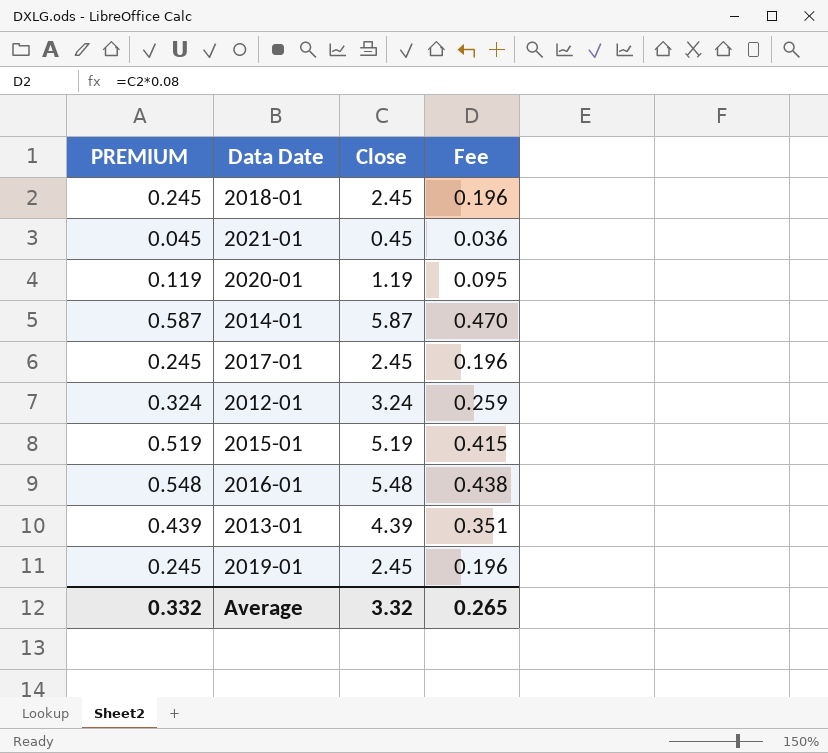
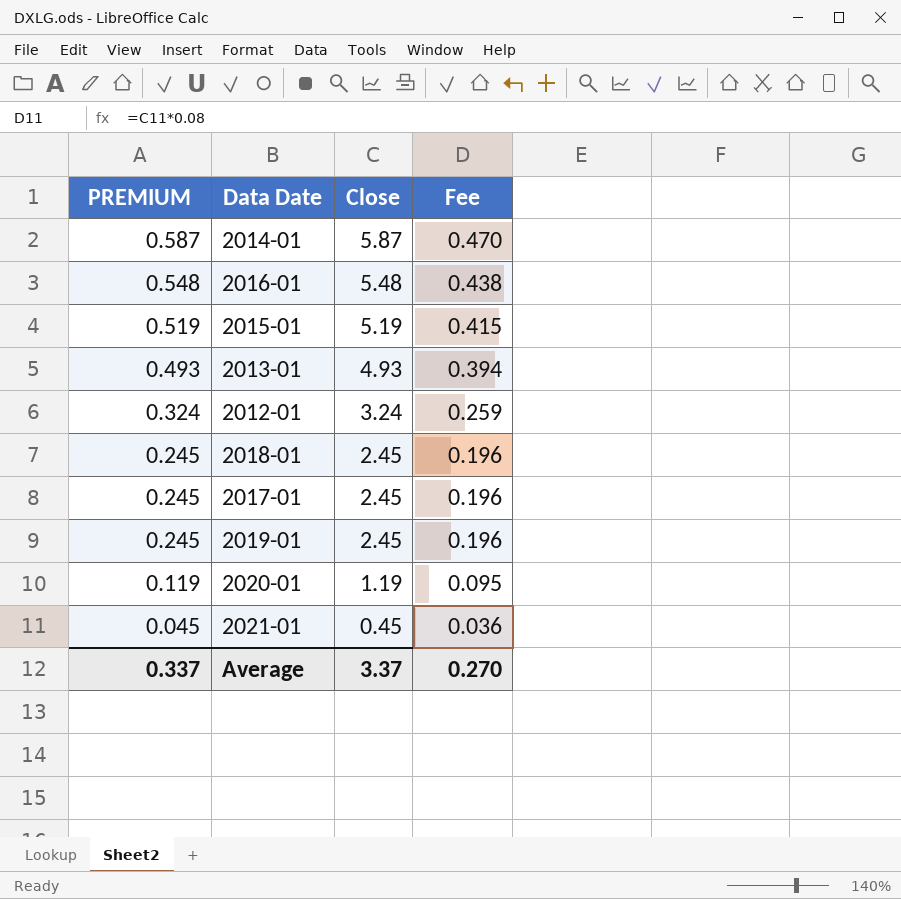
row order: none -> PREMIUM descending
2013-01 | PREMIUM: 0.439 -> 0.493
2013-01 | Close: 4.39 -> 4.93
2013-01 | Fee: 0.351 -> 0.394
Average | PREMIUM: 0.332 -> 0.337
Average | Close: 3.32 -> 3.37
Average | Fee: 0.265 -> 0.270

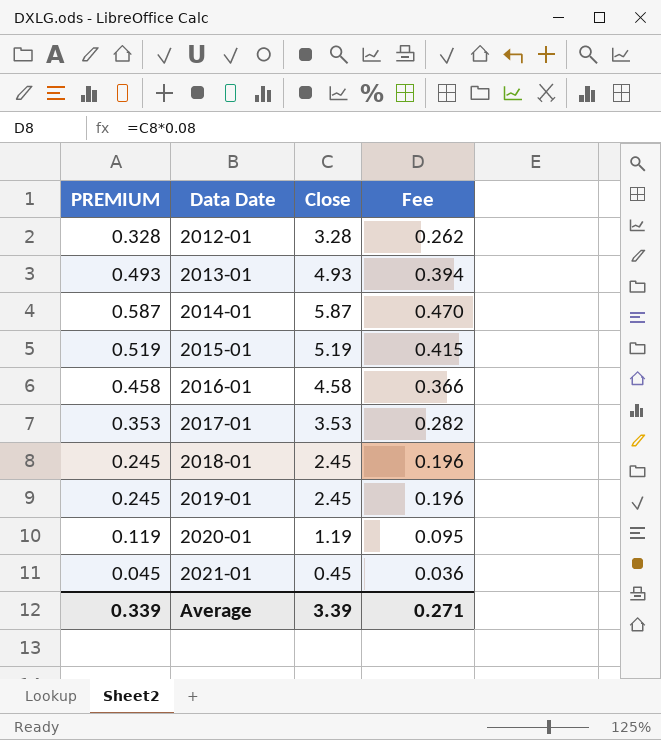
row order: PREMIUM descending -> Data Date ascending
2012-01 | PREMIUM: 0.324 -> 0.328
2012-01 | Close: 3.24 -> 3.28
2012-01 | Fee: 0.259 -> 0.262
2016-01 | PREMIUM: 0.548 -> 0.458
2016-01 | Close: 5.48 -> 4.58
2016-01 | Fee: 0.438 -> 0.366
2017-01 | PREMIUM: 0.245 -> 0.353
2017-01 | Close: 2.45 -> 3.53
2017-01 | Fee: 0.196 -> 0.282
Average | PREMIUM: 0.337 -> 0.339
Average | Close: 3.37 -> 3.39
Average | Fee: 0.270 -> 0.271

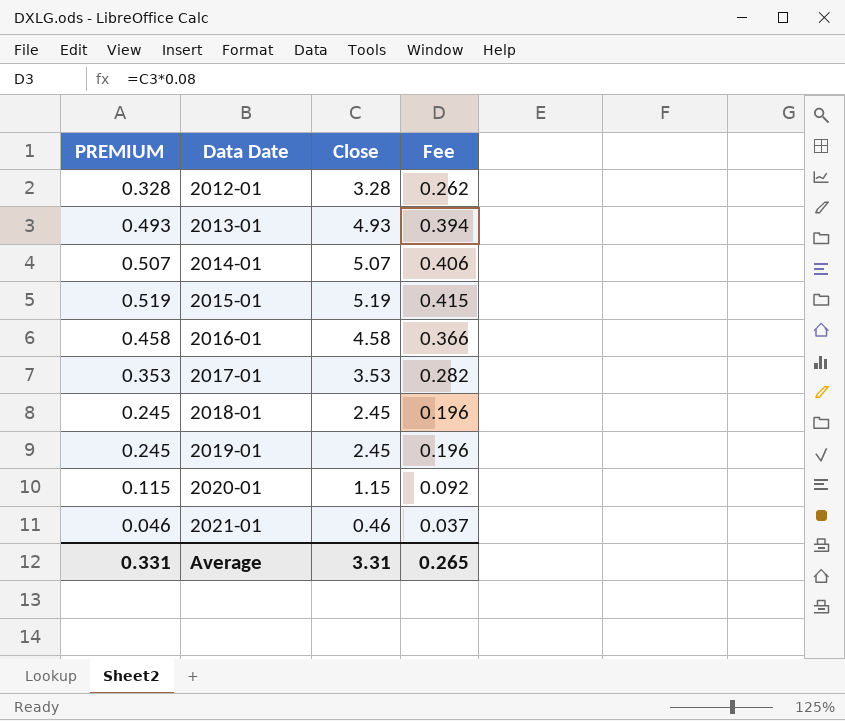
2014-01 | PREMIUM: 0.587 -> 0.507
2014-01 | Close: 5.87 -> 5.07
2014-01 | Fee: 0.470 -> 0.406
2020-01 | PREMIUM: 0.119 -> 0.115
2020-01 | Close: 1.19 -> 1.15
2020-01 | Fee: 0.095 -> 0.092
2021-01 | PREMIUM: 0.045 -> 0.046
2021-01 | Close: 0.45 -> 0.46
2021-01 | Fee: 0.036 -> 0.037
Average | PREMIUM: 0.339 -> 0.331
Average | Close: 3.39 -> 3.31
Average | Fee: 0.271 -> 0.265

